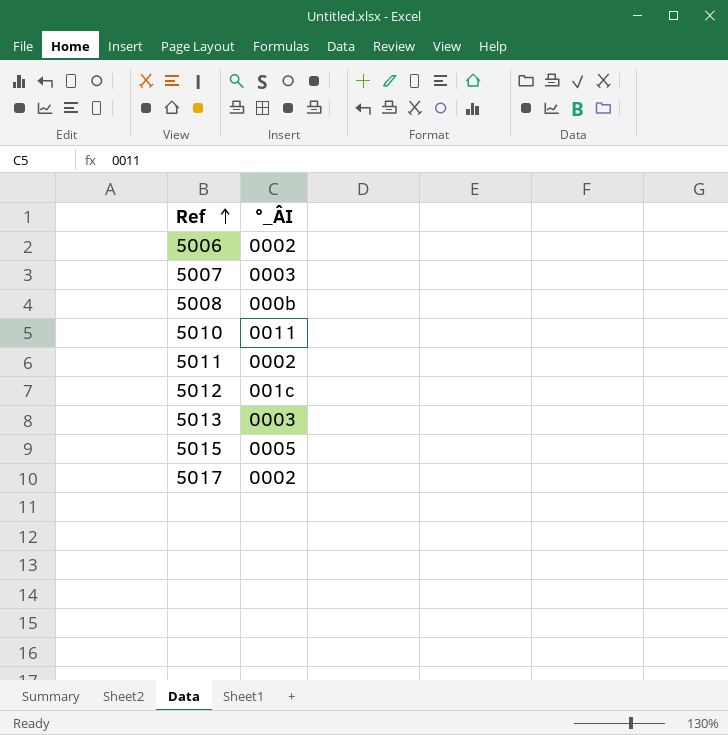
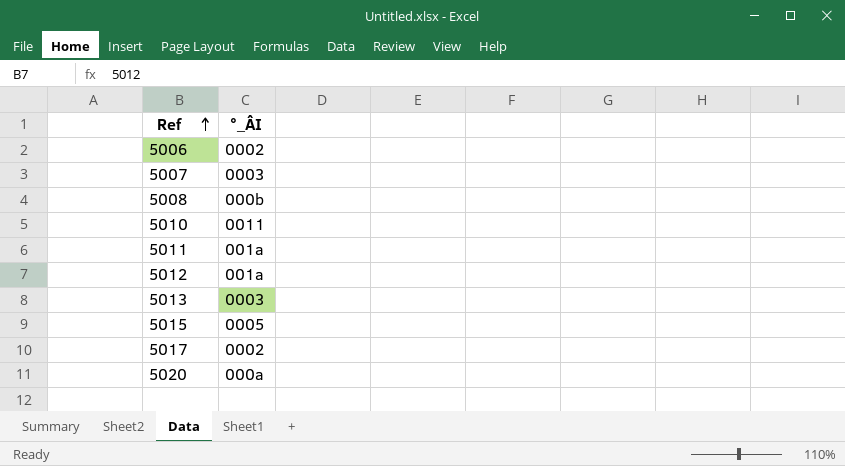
5011 | °_ÂI: 0002 -> 001a
5012 | °_ÂI: 001c -> 001a
row 5020: none -> 000a

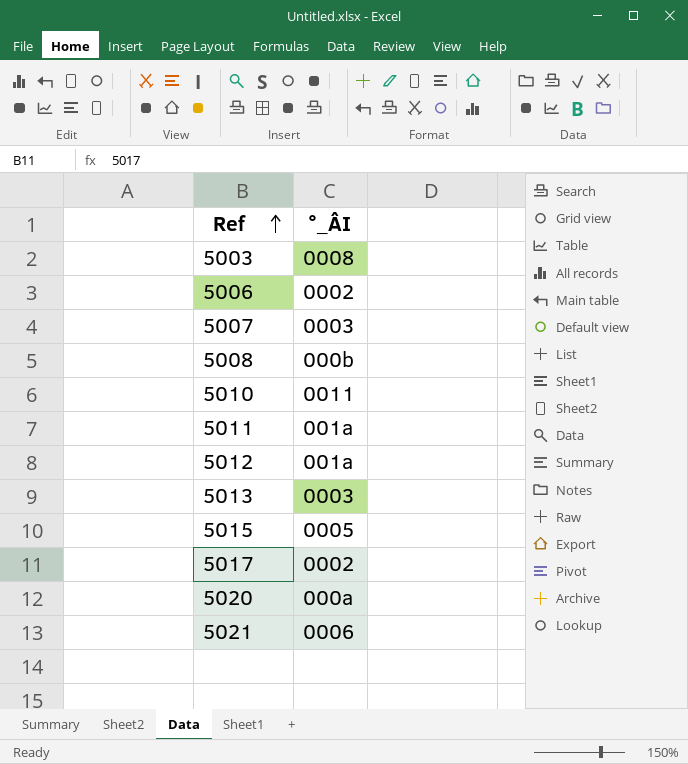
row 5003: none -> 0008
row 5021: none -> 0006

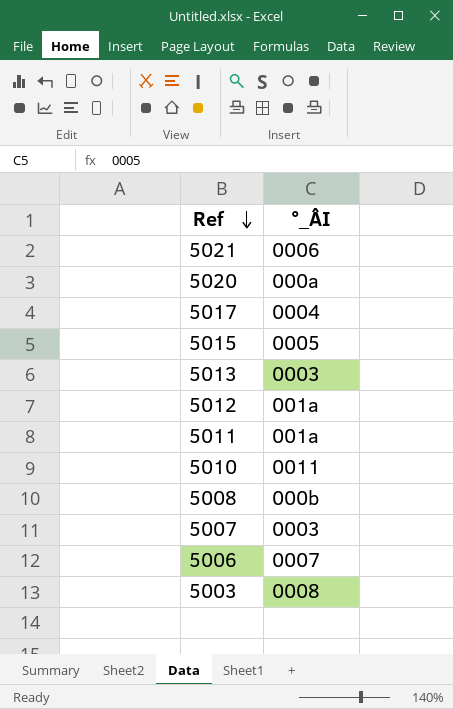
row order: Ref ascending -> Ref descending
5017 | °_ÂI: 0002 -> 0004
5006 | °_ÂI: 0002 -> 0007

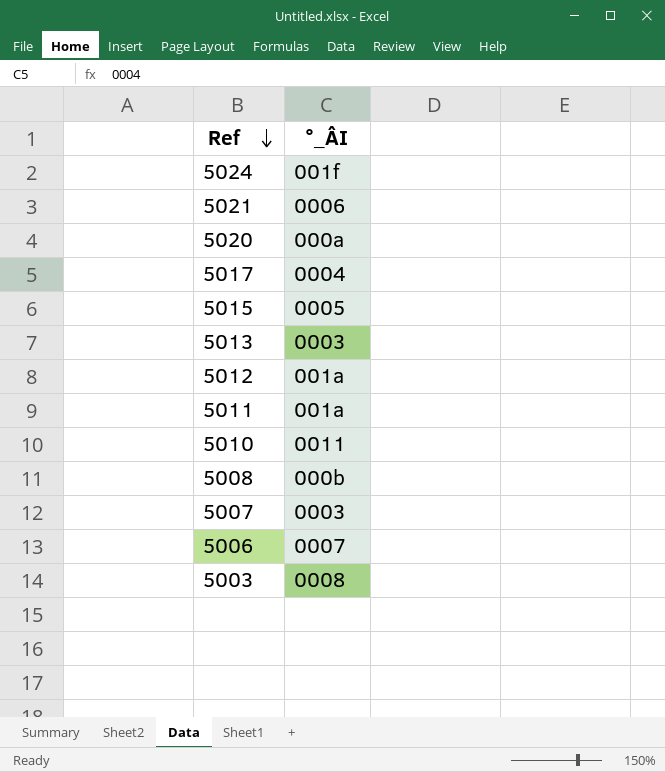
row 5024: none -> 001f

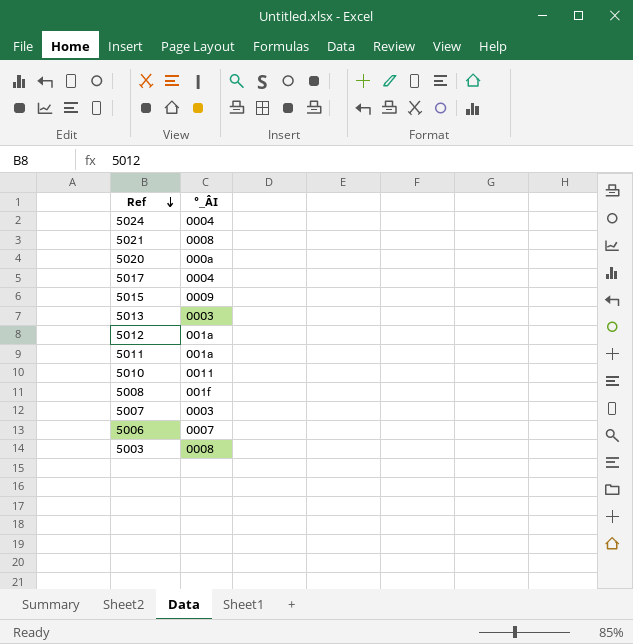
5024 | °_ÂI: 001f -> 0004
5021 | °_ÂI: 0006 -> 0008
5015 | °_ÂI: 0005 -> 0009
5008 | °_ÂI: 000b -> 001f

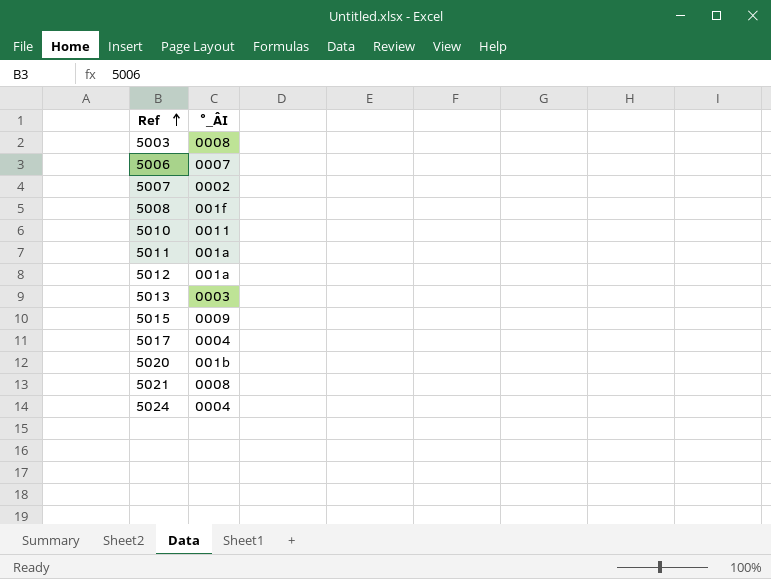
row order: Ref descending -> Ref ascending
5007 | °_ÂI: 0003 -> 0002
5020 | °_ÂI: 000a -> 001b

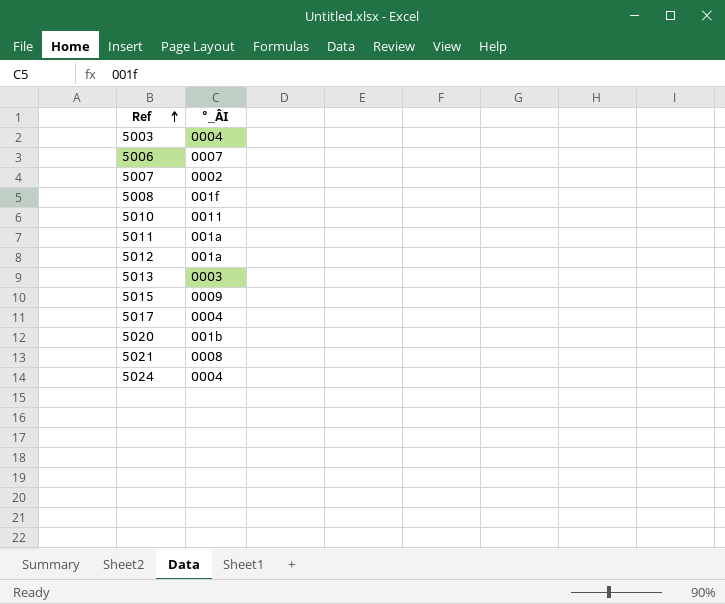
5003 | °_ÂI: 0008 -> 0004

